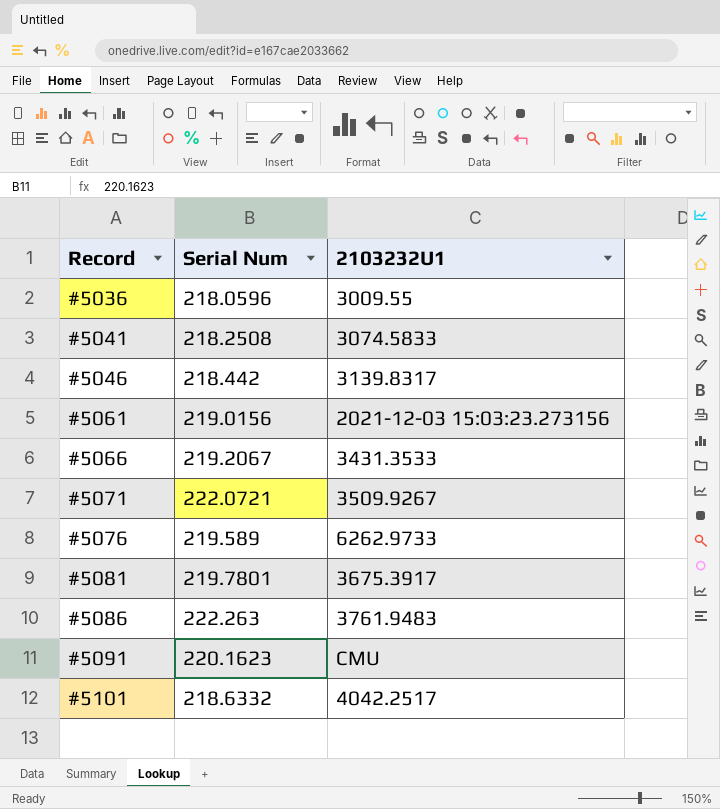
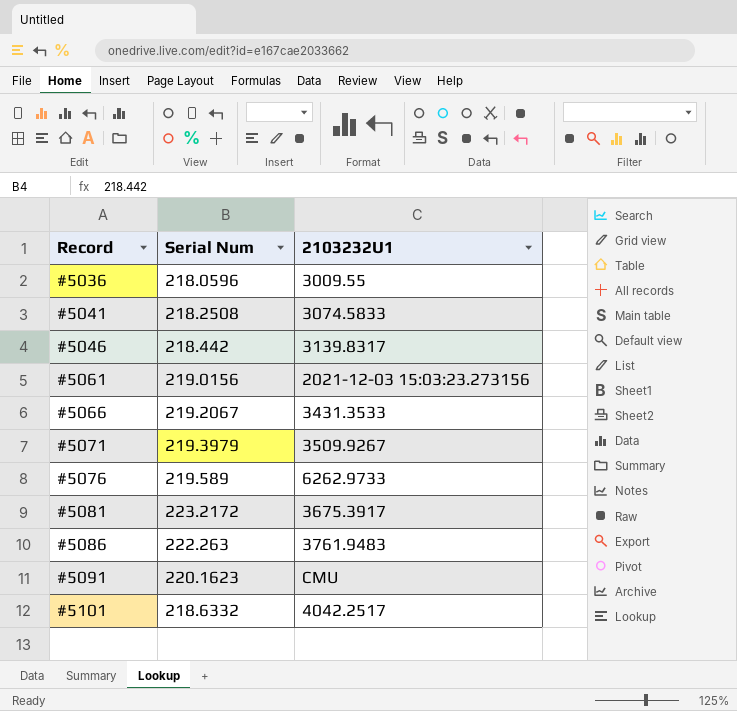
#5071 | Serial Num: 222.0721 -> 219.3979
#5081 | Serial Num: 219.7801 -> 223.2172

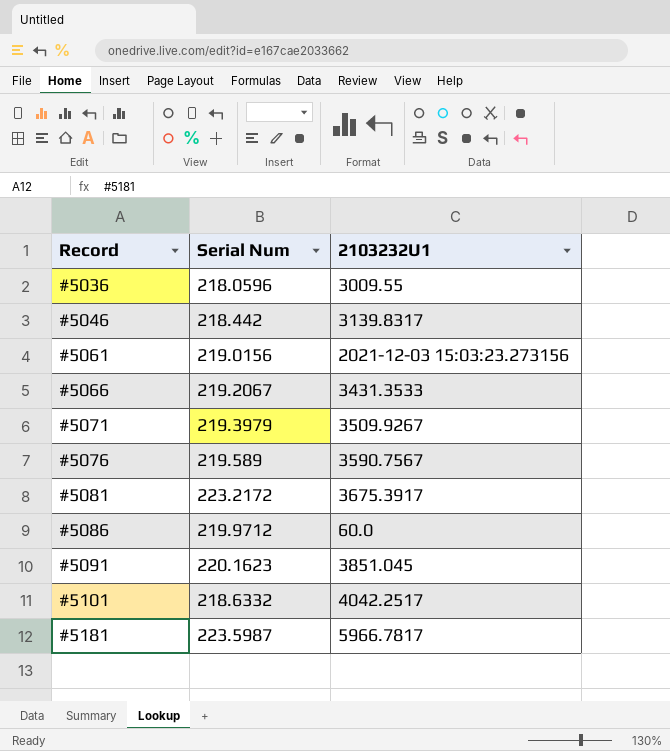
row #5041: 218.2508 | 3074.5833 -> none
#5076 | 2103232U1: 6262.9733 -> 3590.7567
#5086 | Serial Num: 222.263 -> 219.9712
#5086 | 2103232U1: 3761.9483 -> 60.0
#5091 | 2103232U1: CMU -> 3851.045
row #5181: none -> 223.5987 | 5966.7817

